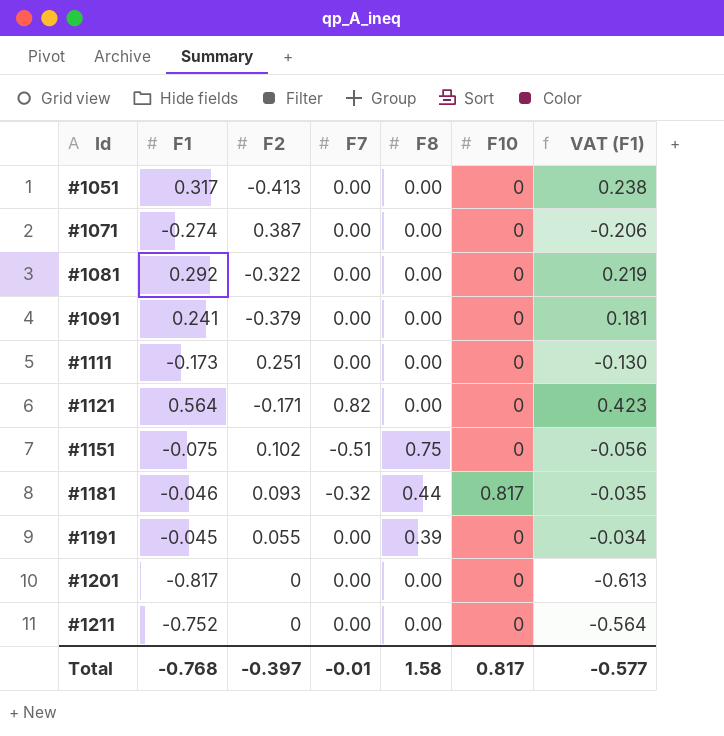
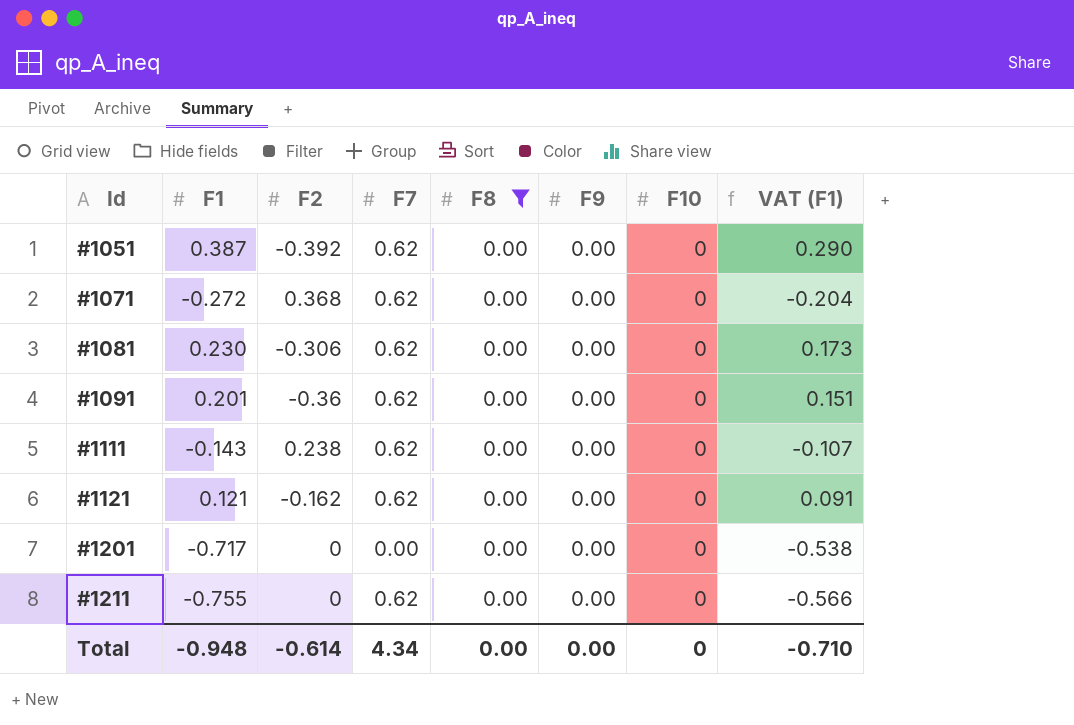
filter: none -> F8 = 0.00
column F9 | position: none -> 6
#1051 | F1: 0.317 -> 0.387
#1051 | F2: -0.413 -> -0.392
#1051 | F7: 0.00 -> 0.62
#1051 | VAT (F1): 0.238 -> 0.290
#1071 | F1: -0.274 -> -0.272
#1071 | F2: 0.387 -> 0.368
#1071 | F7: 0.00 -> 0.62
#1071 | VAT (F1): -0.206 -> -0.204
#1081 | F1: 0.292 -> 0.230
#1081 | F2: -0.322 -> -0.306
#1081 | F7: 0.00 -> 0.62
#1081 | VAT (F1): 0.219 -> 0.173
#1091 | F1: 0.241 -> 0.201
#1091 | F2: -0.379 -> -0.36
#1091 | F7: 0.00 -> 0.62
#1091 | VAT (F1): 0.181 -> 0.151
#1111 | F1: -0.173 -> -0.143
#1111 | F2: 0.251 -> 0.238
#1111 | F7: 0.00 -> 0.62
#1111 | VAT (F1): -0.130 -> -0.107
#1121 | F1: 0.564 -> 0.121
#1121 | F2: -0.171 -> -0.162
#1121 | F7: 0.82 -> 0.62
#1121 | VAT (F1): 0.423 -> 0.091
#1201 | F1: -0.817 -> -0.717
#1201 | VAT (F1): -0.613 -> -0.538
#1211 | F1: -0.752 -> -0.755
#1211 | F7: 0.00 -> 0.62
#1211 | VAT (F1): -0.564 -> -0.566
Total | F1: -0.768 -> -0.948
Total | F2: -0.397 -> -0.614
Total | F7: -0.01 -> 4.34
Total | F8: 1.58 -> 0.00
Total | F10: 0.817 -> 0
Total | VAT (F1): -0.577 -> -0.710

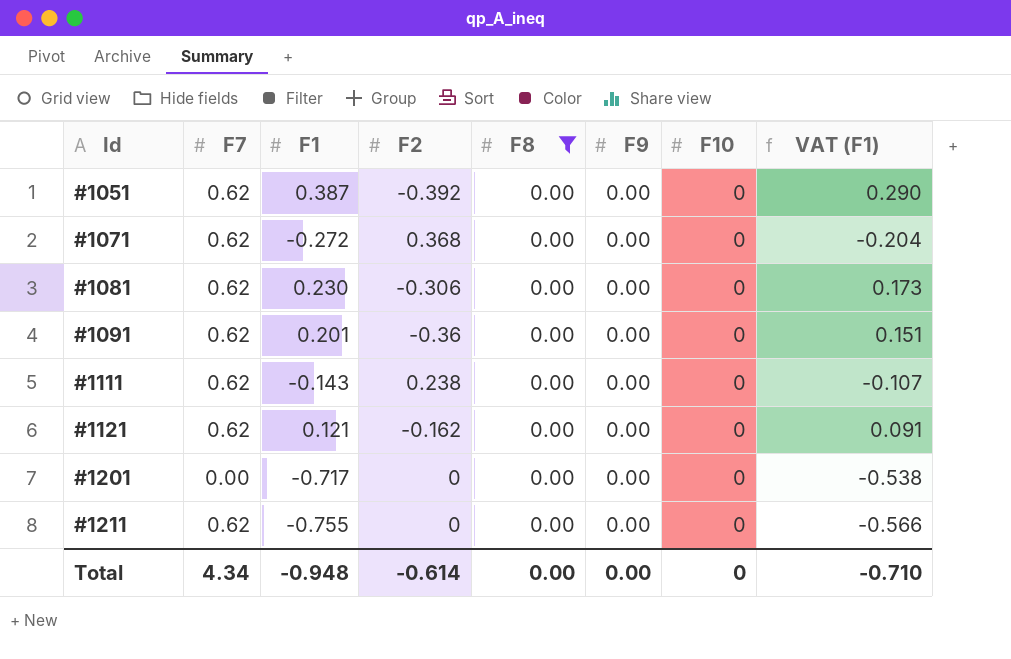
column F7 | position: 4 -> 2

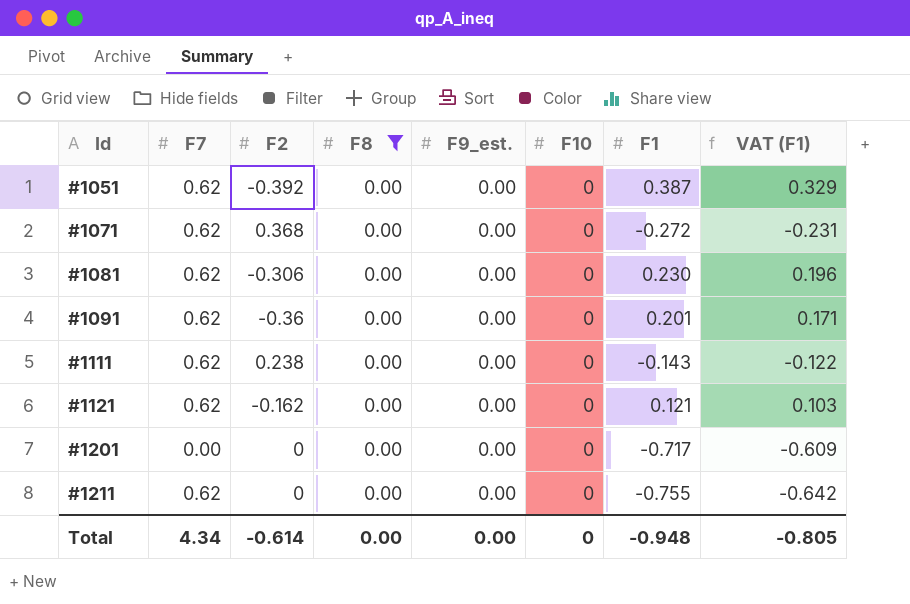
column name: F9 -> F9_est.
column F1 | position: 3 -> 7
column VAT (F1) | formula: [F1] * 0.75 -> [F1] * 0.85
Total | VAT (F1): -0.710 -> -0.805

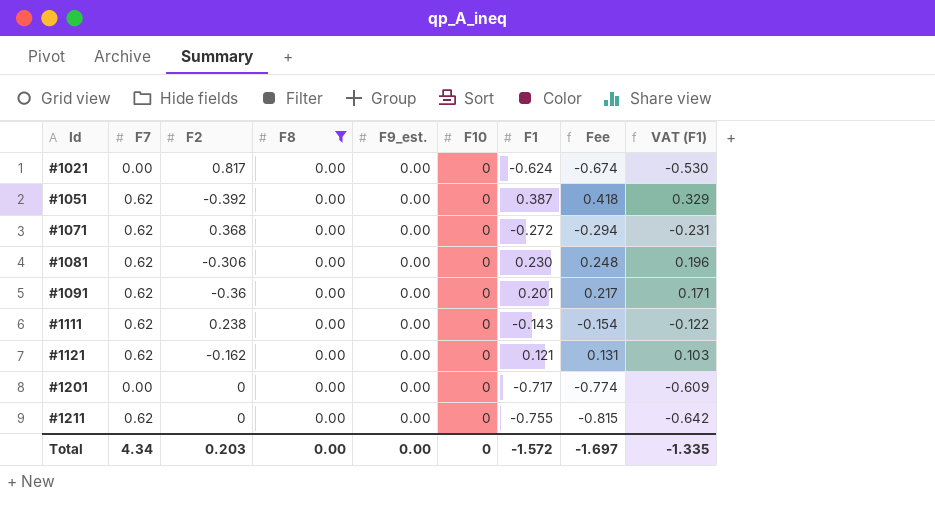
column Fee | formula: none -> [F1] * 1.08
row #1021: none -> 0.00 | 0.817 | 0.00 | 0.00 | 0 | -0.624 | -0.674 | -0.530
Total | F2: -0.614 -> 0.203
Total | F1: -0.948 -> -1.572
Total | VAT (F1): -0.805 -> -1.335

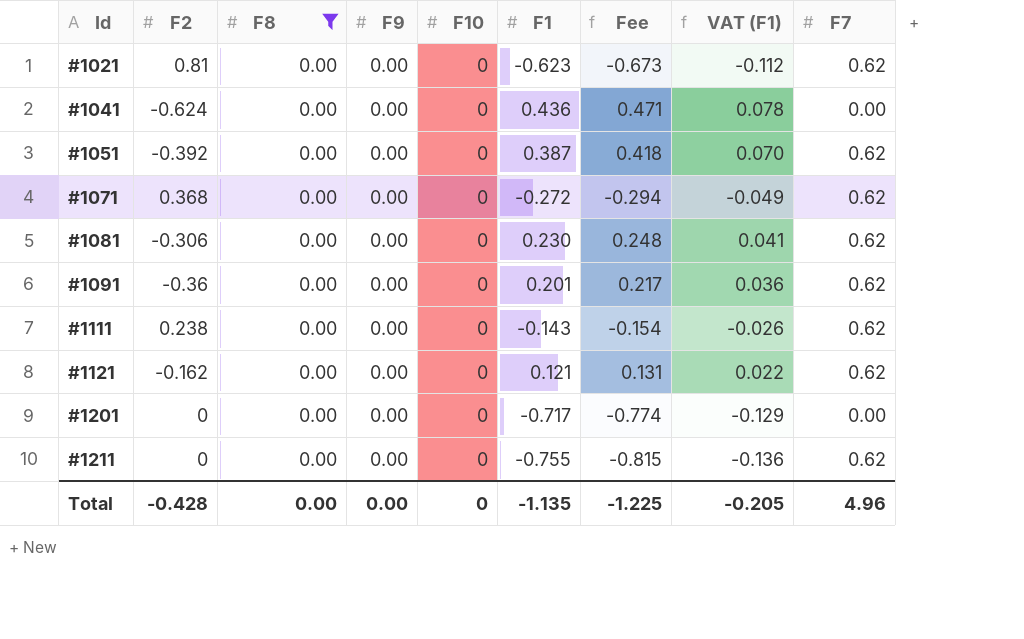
column name: F9_est. -> F9
column VAT (F1) | formula: [F1] * 0.85 -> [F1] * 0.18
column F7 | position: 2 -> 9
#1021 | F2: 0.817 -> 0.81
#1021 | F1: -0.624 -> -0.623
#1021 | Fee: -0.674 -> -0.673
#1021 | F7: 0.00 -> 0.62
row #1041: none -> -0.624 | 0.00 | 0.00 | 0 | 0.436 | 0.471 | 0.078 | 0.00
Total | F2: 0.203 -> -0.428
Total | F1: -1.572 -> -1.135
Total | Fee: -1.697 -> -1.225
Total | VAT (F1): -1.335 -> -0.205
Total | F7: 4.34 -> 4.96

